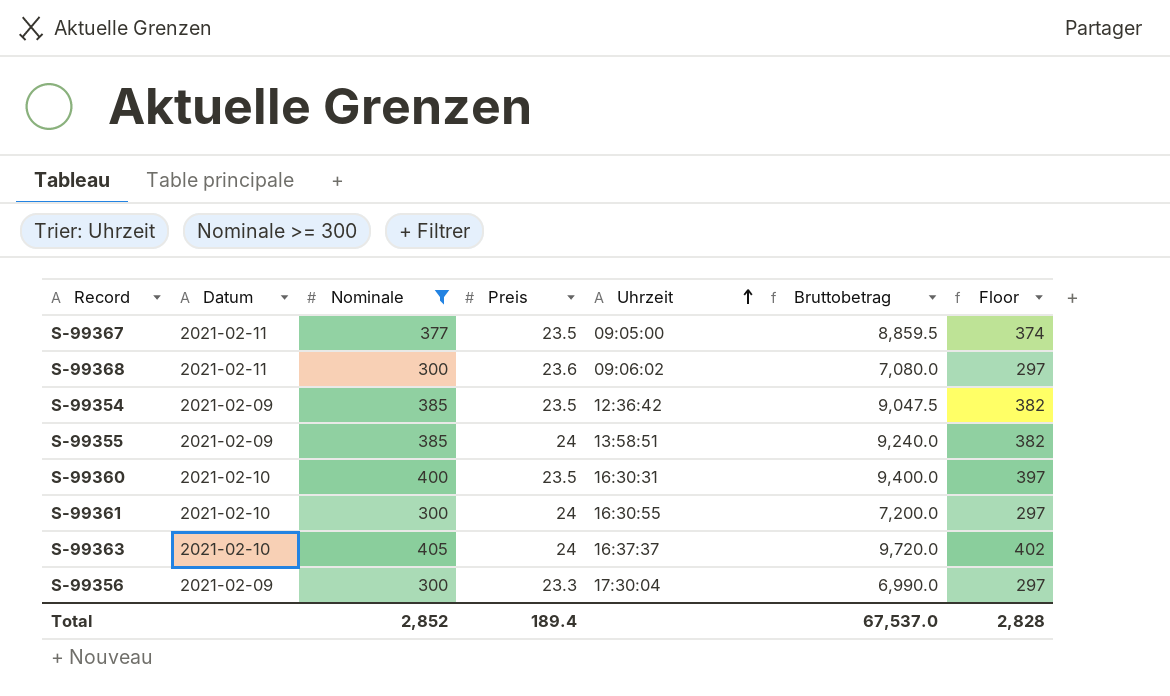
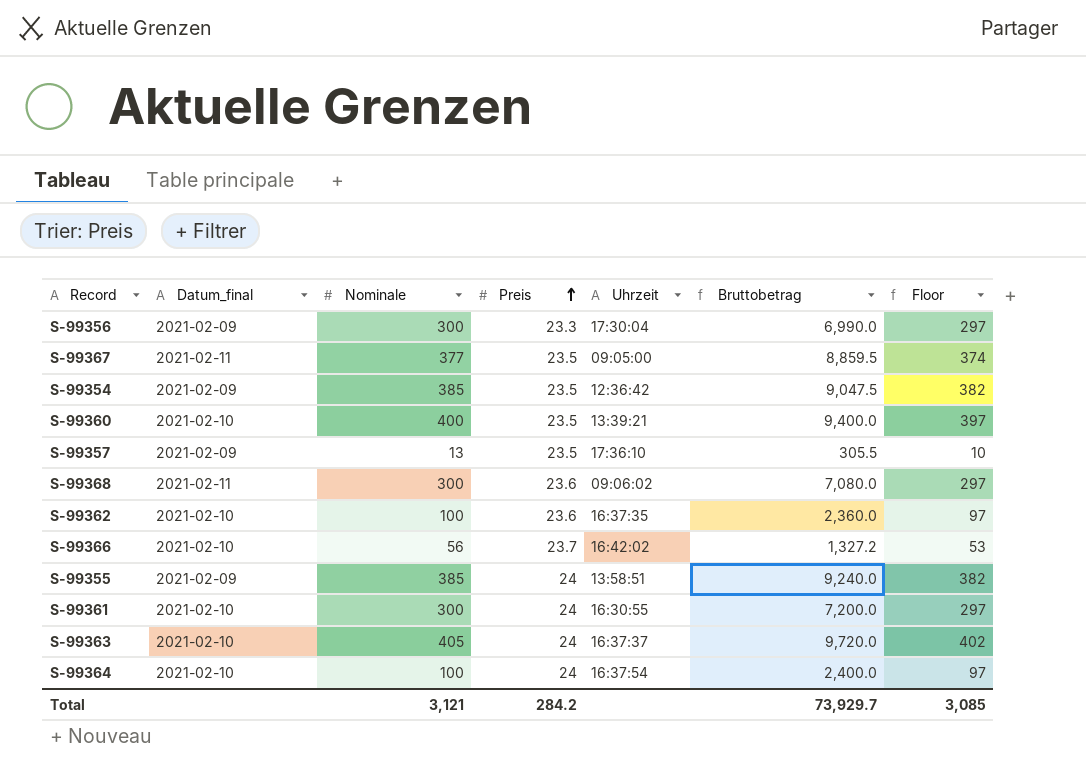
filter: Nominale >= 300 -> none
row order: Uhrzeit ascending -> Preis ascending
column name: Datum -> Datum_final
S-99360 | Uhrzeit: 16:30:31 -> 13:39:21
Total | Nominale: 2,852 -> 3,121
Total | Preis: 189.4 -> 284.2
Total | Bruttobetrag: 67,537.0 -> 73,929.7
Total | Floor: 2,828 -> 3,085

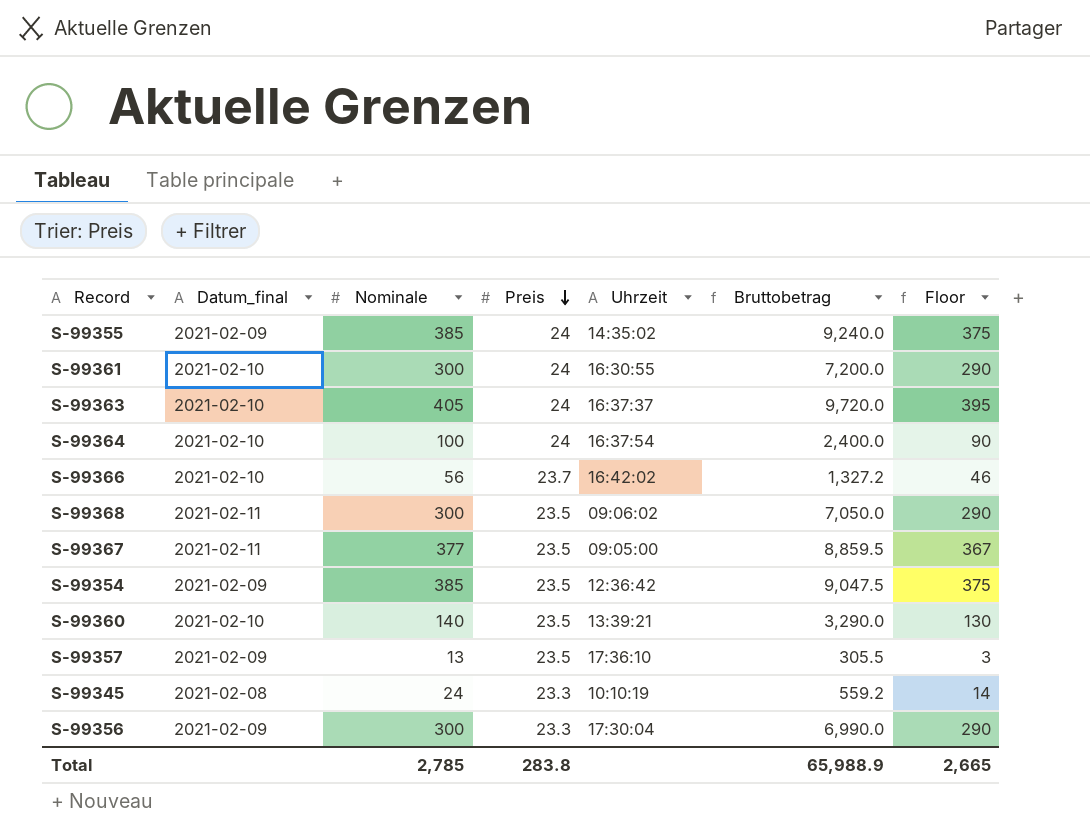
row order: Preis ascending -> Preis descending
column Floor | formula: [Nominale] - 3 -> [Nominale] - 10
row S-99362: 2021-02-10 | 100 | 23.6 | 16:37:35 | 2,360.0 | 97 -> none
S-99355 | Uhrzeit: 13:58:51 -> 14:35:02
S-99368 | Preis: 23.6 -> 23.5
S-99368 | Bruttobetrag: 7,080.0 -> 7,050.0
S-99360 | Nominale: 400 -> 140
S-99360 | Bruttobetrag: 9,400.0 -> 3,290.0
row S-99345: none -> 2021-02-08 | 24 | 23.3 | 10:10:19 | 559.2 | 14
Total | Nominale: 3,121 -> 2,785
Total | Preis: 284.2 -> 283.8
Total | Bruttobetrag: 73,929.7 -> 65,988.9
Total | Floor: 3,085 -> 2,665

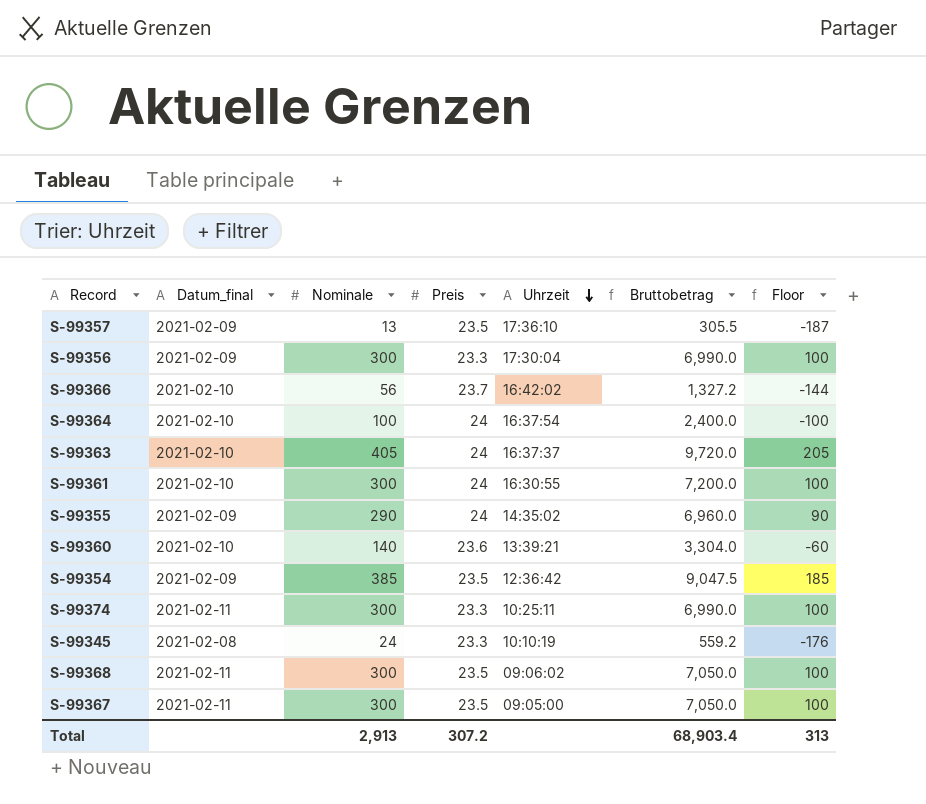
row order: Preis descending -> Uhrzeit descending
column Floor | formula: [Nominale] - 10 -> [Nominale] - 200
S-99355 | Nominale: 385 -> 290
S-99355 | Bruttobetrag: 9,240.0 -> 6,960.0
S-99360 | Preis: 23.5 -> 23.6
S-99360 | Bruttobetrag: 3,290.0 -> 3,304.0
row S-99374: none -> 2021-02-11 | 300 | 23.3 | 10:25:11 | 6,990.0 | 100
S-99367 | Nominale: 377 -> 300
S-99367 | Bruttobetrag: 8,859.5 -> 7,050.0
Total | Nominale: 2,785 -> 2,913
Total | Preis: 283.8 -> 307.2
Total | Bruttobetrag: 65,988.9 -> 68,903.4
Total | Floor: 2,665 -> 313

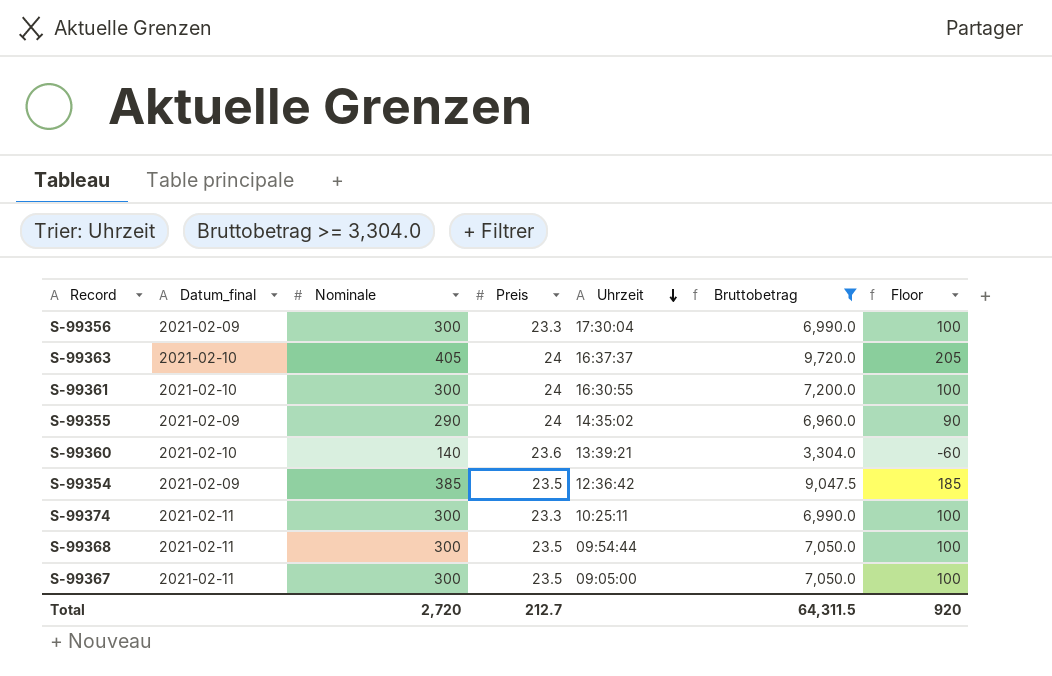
filter: none -> Bruttobetrag >= 3,304.0
S-99368 | Uhrzeit: 09:06:02 -> 09:54:44
Total | Nominale: 2,913 -> 2,720
Total | Preis: 307.2 -> 212.7
Total | Bruttobetrag: 68,903.4 -> 64,311.5
Total | Floor: 313 -> 920

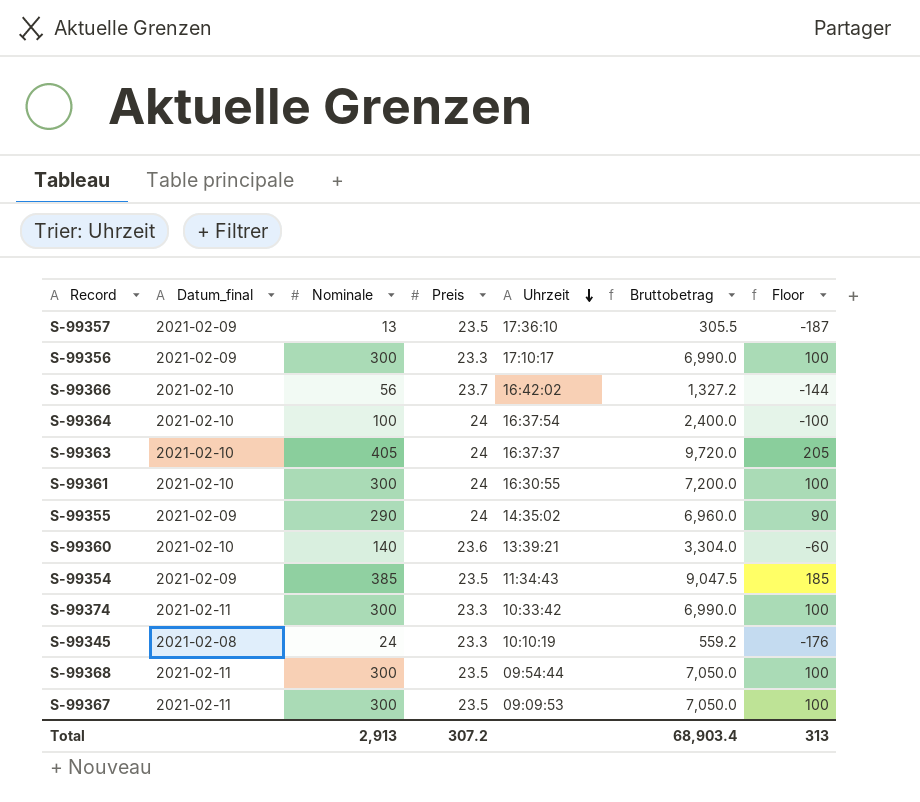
filter: Bruttobetrag >= 3,304.0 -> none
S-99356 | Uhrzeit: 17:30:04 -> 17:10:17
S-99354 | Uhrzeit: 12:36:42 -> 11:34:43
S-99374 | Uhrzeit: 10:25:11 -> 10:33:42
S-99367 | Uhrzeit: 09:05:00 -> 09:09:53
Total | Nominale: 2,720 -> 2,913
Total | Preis: 212.7 -> 307.2
Total | Bruttobetrag: 64,311.5 -> 68,903.4
Total | Floor: 920 -> 313

